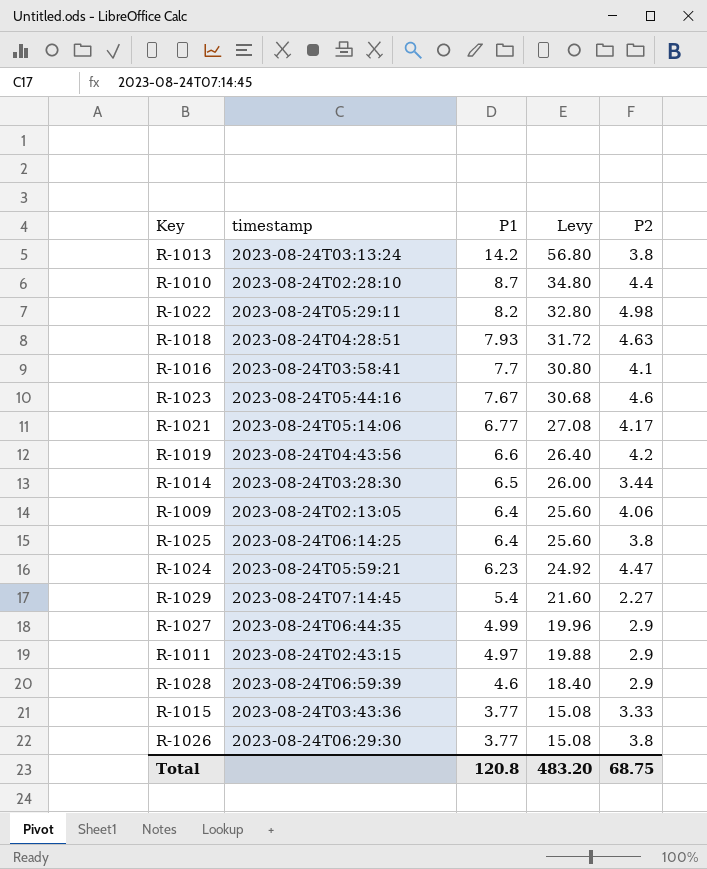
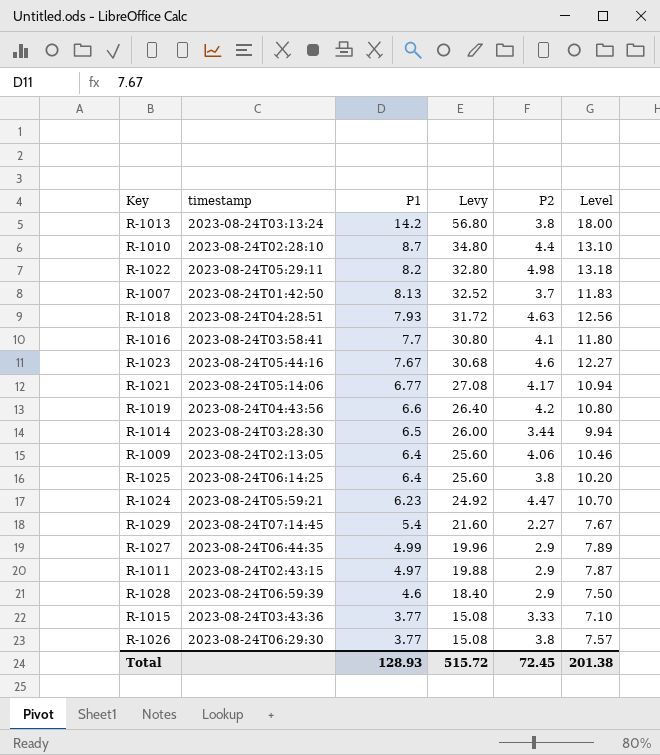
column Level | formula: none -> [P1] + [P2]
row R-1007: none -> 2023-08-24T01:42:50 | 8.13 | 32.52 | 3.7 | 11.83
Total | P1: 120.8 -> 128.93
Total | Levy: 483.20 -> 515.72
Total | P2: 68.75 -> 72.45

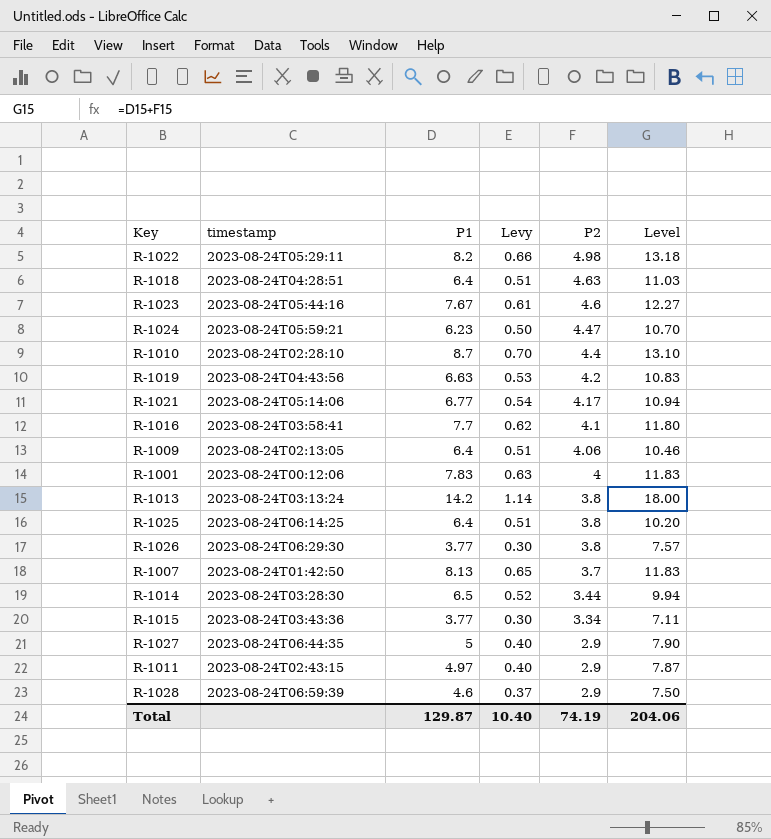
row order: P1 descending -> P2 descending
column Levy | formula: [P1] * 4 -> [P1] * 0.08
row R-1029: 2023-08-24T07:14:45 | 5.4 | 21.60 | 2.27 | 7.67 -> none
R-1018 | P1: 7.93 -> 6.4
R-1018 | Level: 12.56 -> 11.03
R-1019 | P1: 6.6 -> 6.63
R-1019 | Level: 10.80 -> 10.83
row R-1001: none -> 2023-08-24T00:12:06 | 7.83 | 0.63 | 4 | 11.83
R-1015 | P2: 3.33 -> 3.34
R-1015 | Level: 7.10 -> 7.11
R-1027 | P1: 4.99 -> 5
R-1027 | Level: 7.89 -> 7.90
Total | P1: 128.93 -> 129.87
Total | Levy: 515.72 -> 10.40
Total | P2: 72.45 -> 74.19
Total | Level: 201.38 -> 204.06

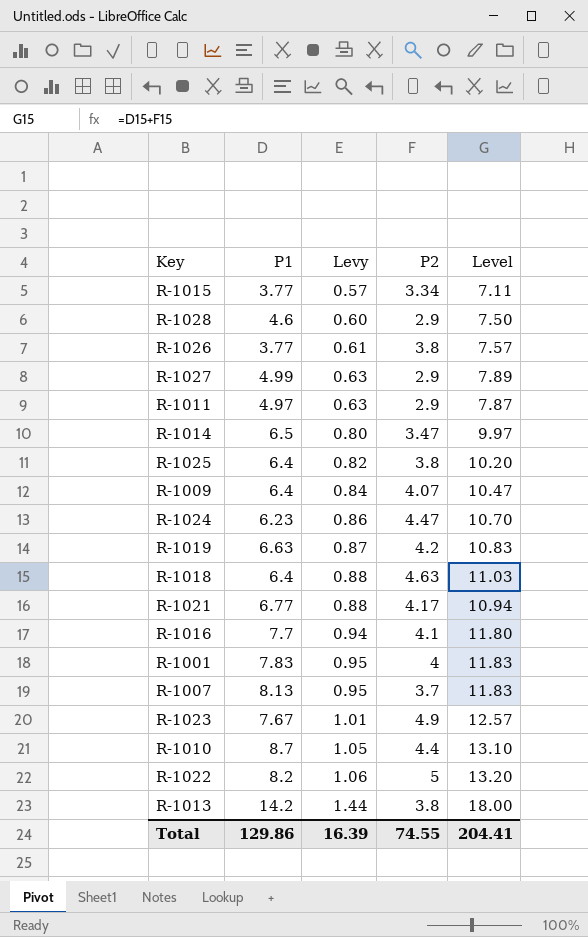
row order: P2 descending -> Levy ascending
column timestamp | position: 2 -> none
column Levy | formula: [P1] * 0.08 -> [Level] * 0.08
R-1027 | P1: 5 -> 4.99
R-1027 | Level: 7.90 -> 7.89
R-1014 | P2: 3.44 -> 3.47
R-1014 | Level: 9.94 -> 9.97
R-1009 | P2: 4.06 -> 4.07
R-1009 | Level: 10.46 -> 10.47
R-1023 | P2: 4.6 -> 4.9
R-1023 | Level: 12.27 -> 12.57
R-1022 | P2: 4.98 -> 5
R-1022 | Level: 13.18 -> 13.20
Total | P1: 129.87 -> 129.86
Total | Levy: 10.40 -> 16.39
Total | P2: 74.19 -> 74.55
Total | Level: 204.06 -> 204.41

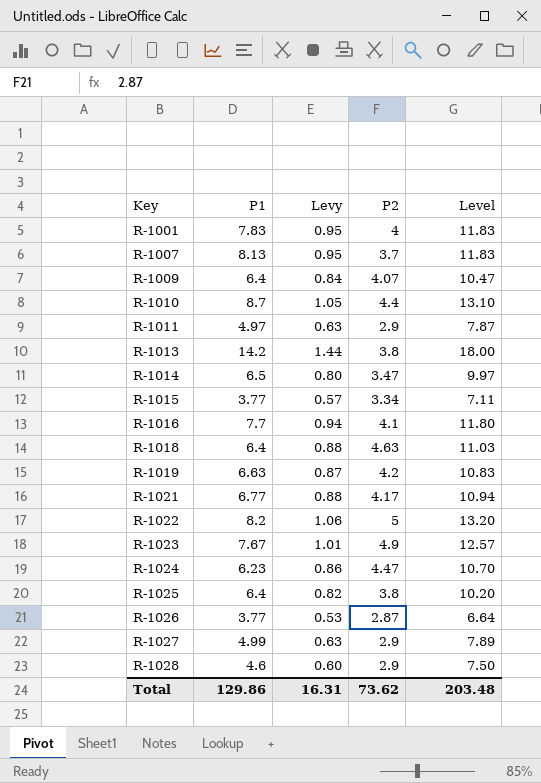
row order: Levy ascending -> Key ascending
R-1026 | Levy: 0.61 -> 0.53
R-1026 | P2: 3.8 -> 2.87
R-1026 | Level: 7.57 -> 6.64
Total | Levy: 16.39 -> 16.31
Total | P2: 74.55 -> 73.62
Total | Level: 204.41 -> 203.48

